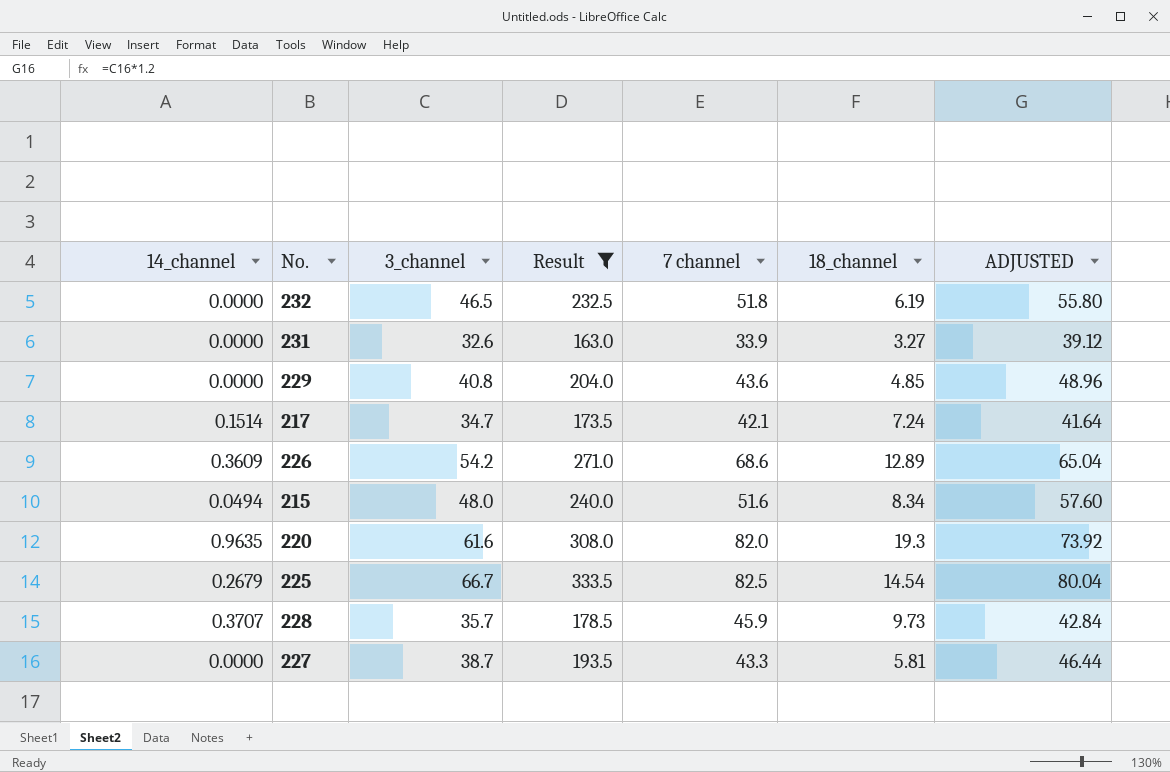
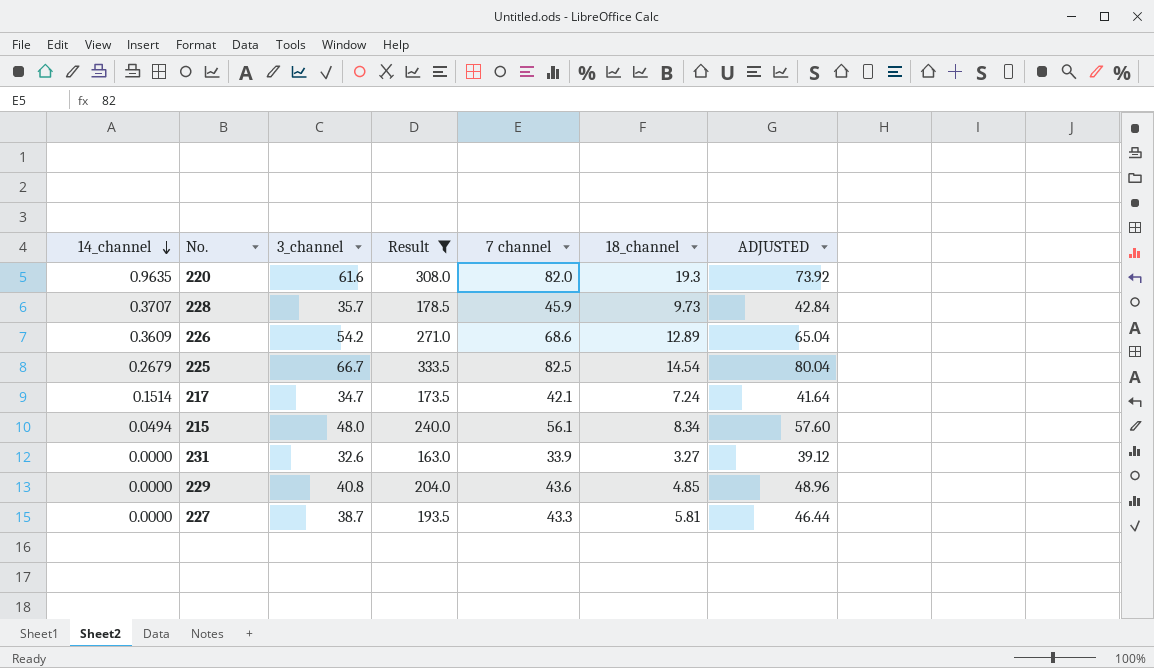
row order: none -> 14_channel descending
row 232: 0.0000 | 46.5 | 232.5 | 51.8 | 6.19 | 55.80 -> none
215 | 7 channel: 51.6 -> 56.1

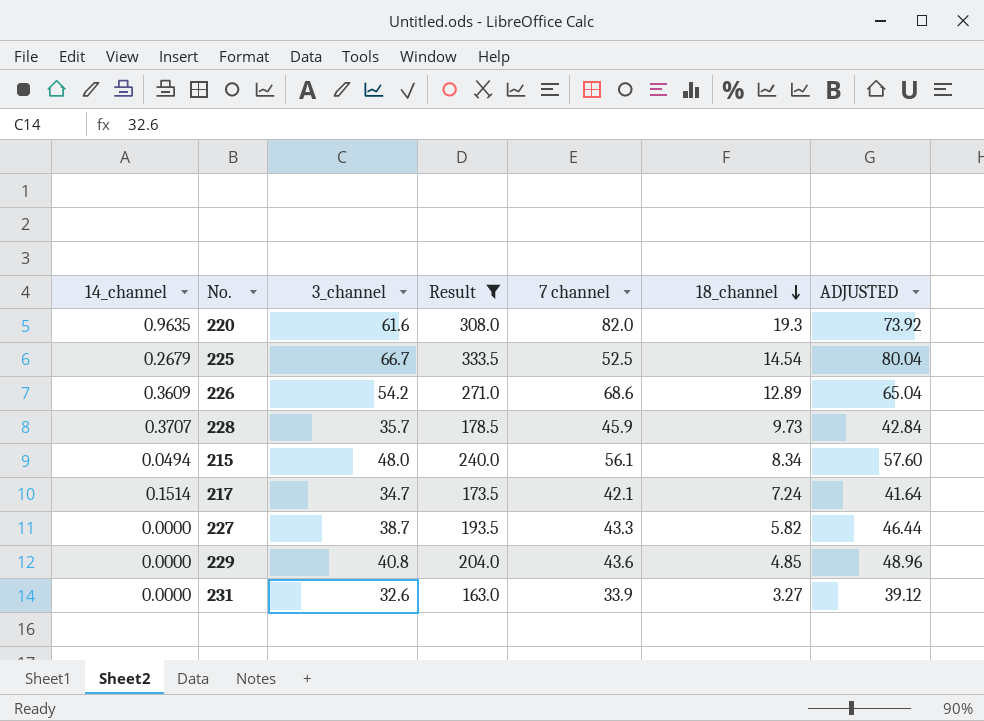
row order: 14_channel descending -> 18_channel descending
225 | 7 channel: 82.5 -> 52.5
227 | 18_channel: 5.81 -> 5.82

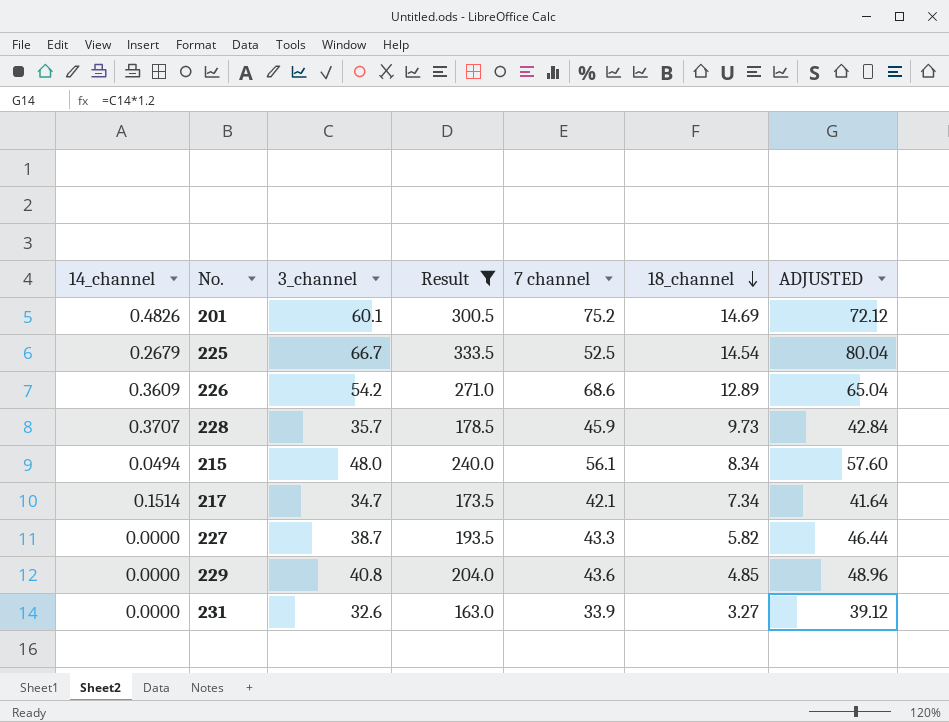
row 220: 0.9635 | 61.6 | 308.0 | 82.0 | 19.3 | 73.92 -> none
row 201: none -> 0.4826 | 60.1 | 300.5 | 75.2 | 14.69 | 72.12
217 | 18_channel: 7.24 -> 7.34

